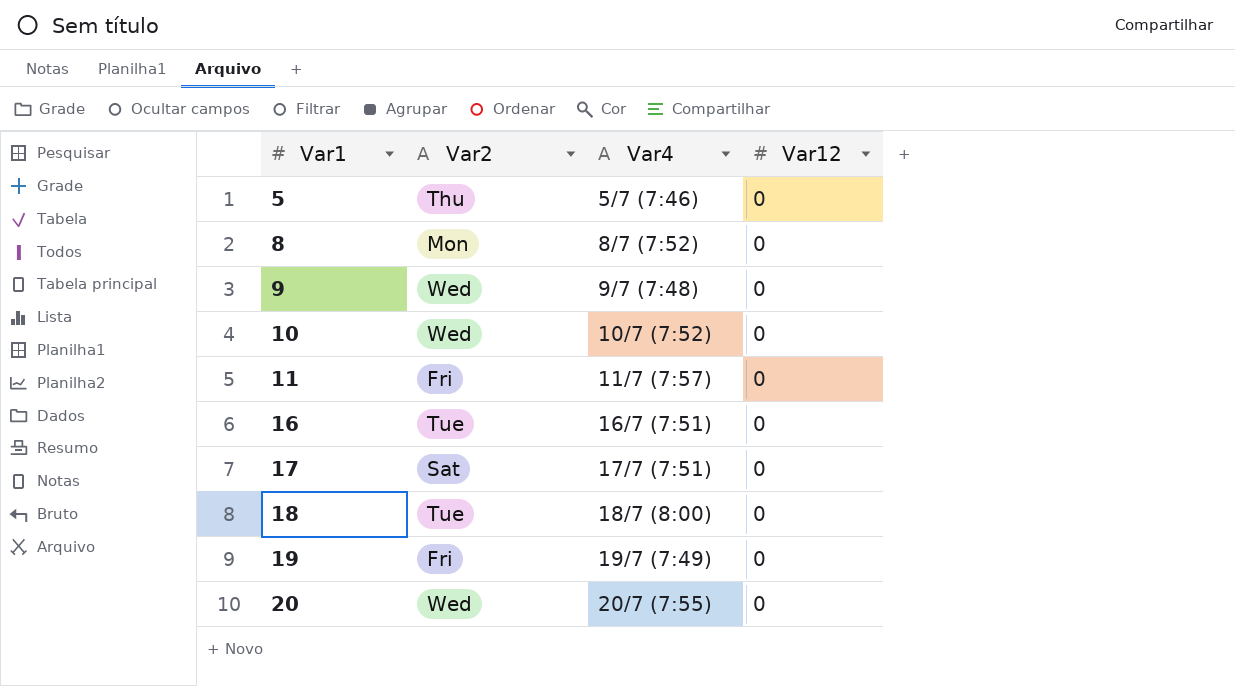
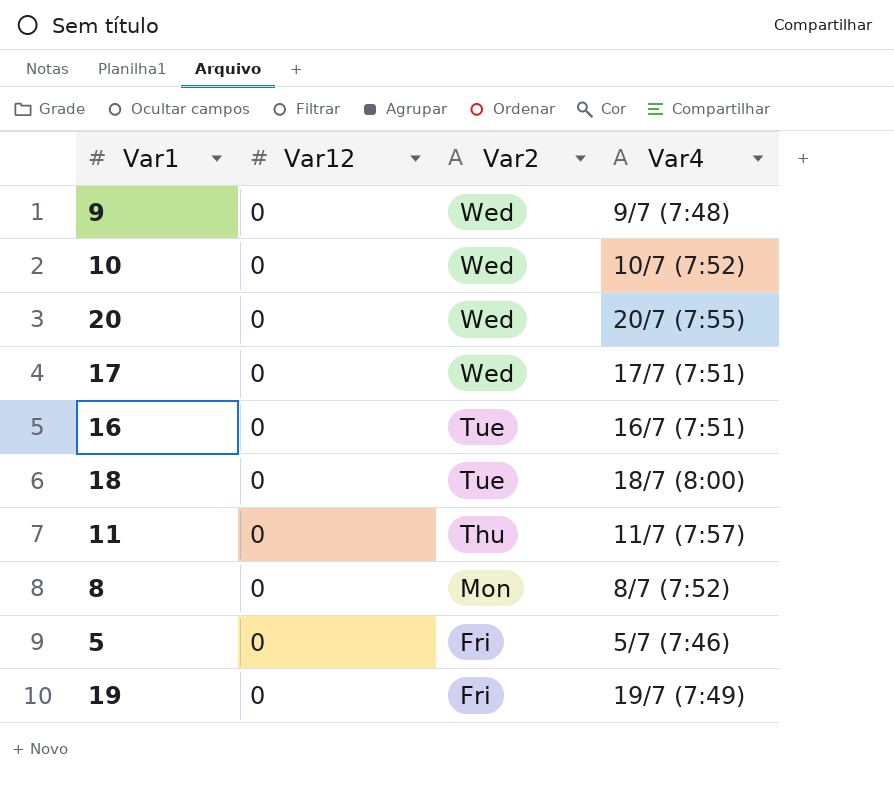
row order: Var1 ascending -> Var2 descending
column Var12 | position: 4 -> 2
17 | Var2: Sat -> Wed
11 | Var2: Fri -> Thu
5 | Var2: Thu -> Fri

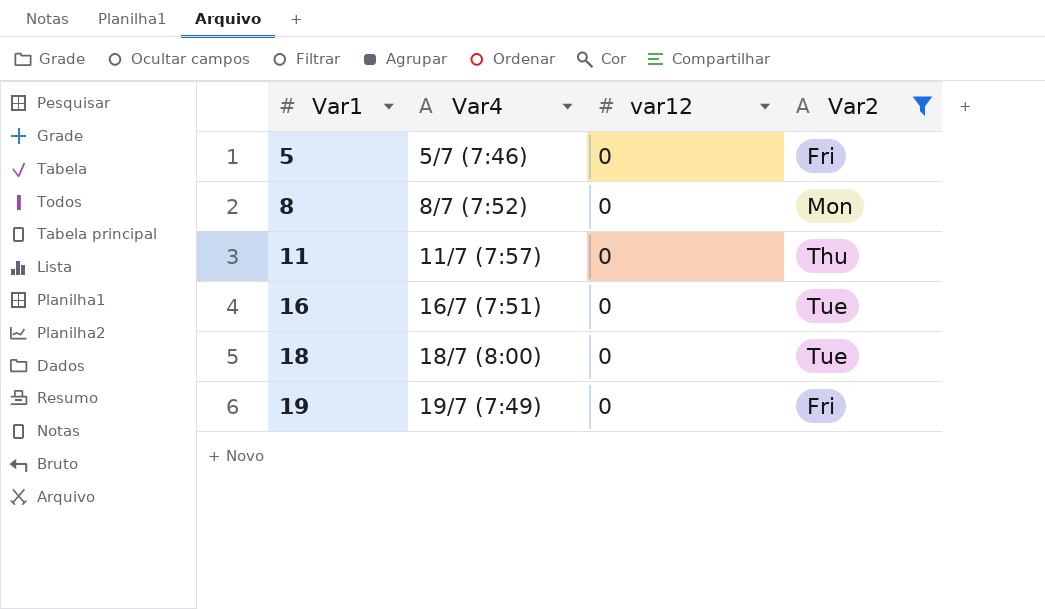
filter: none -> Var2 != Wed
row order: Var2 descending -> Var1 ascending
column Var4 | position: 4 -> 2
column name: Var12 -> var12

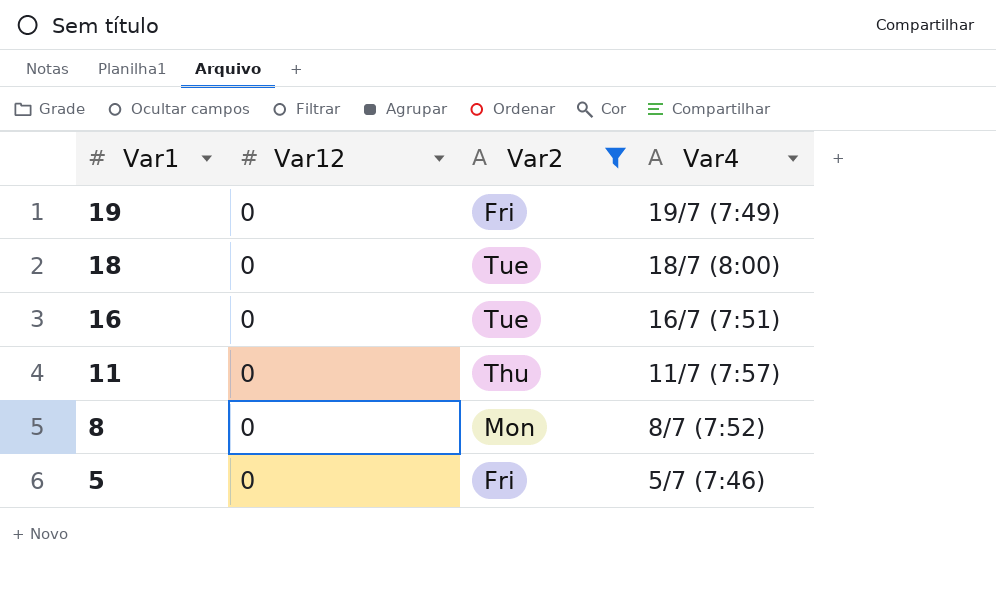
row order: Var1 ascending -> Var1 descending
column name: var12 -> Var12
column Var4 | position: 2 -> 4

